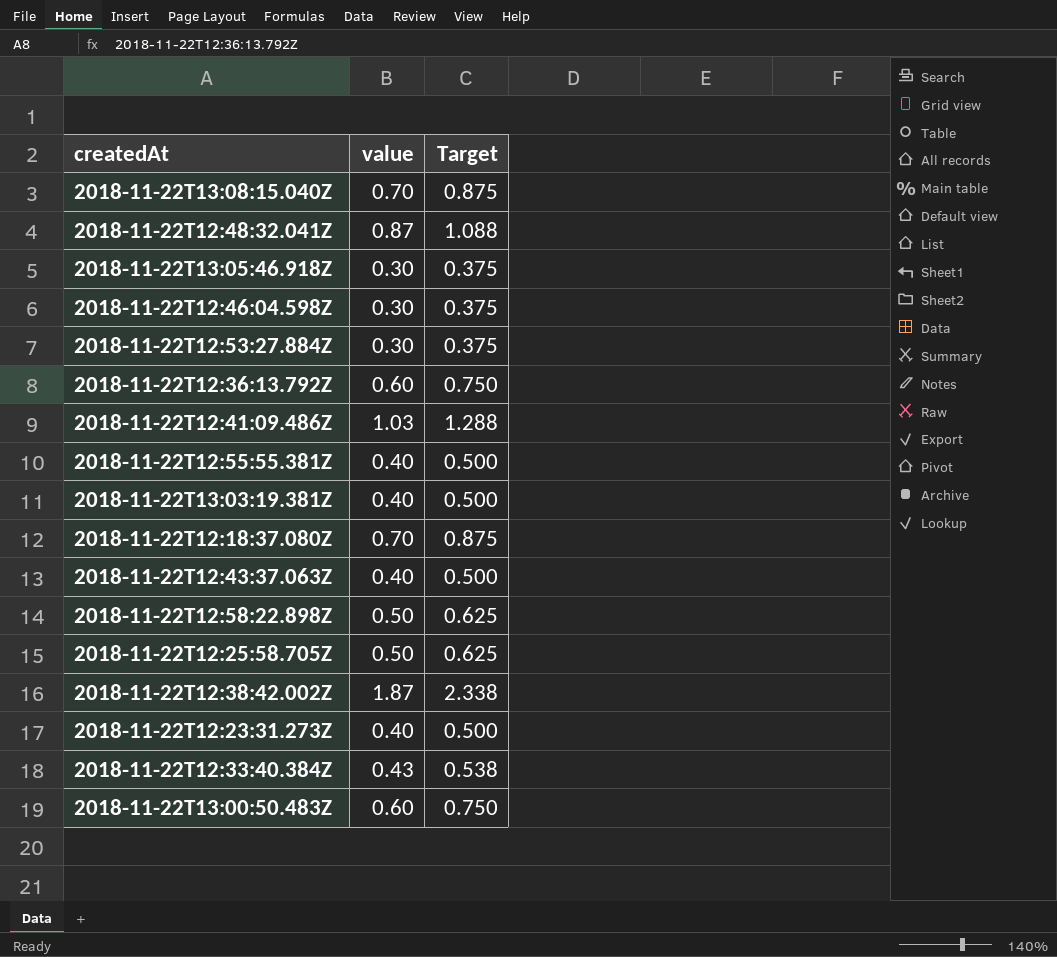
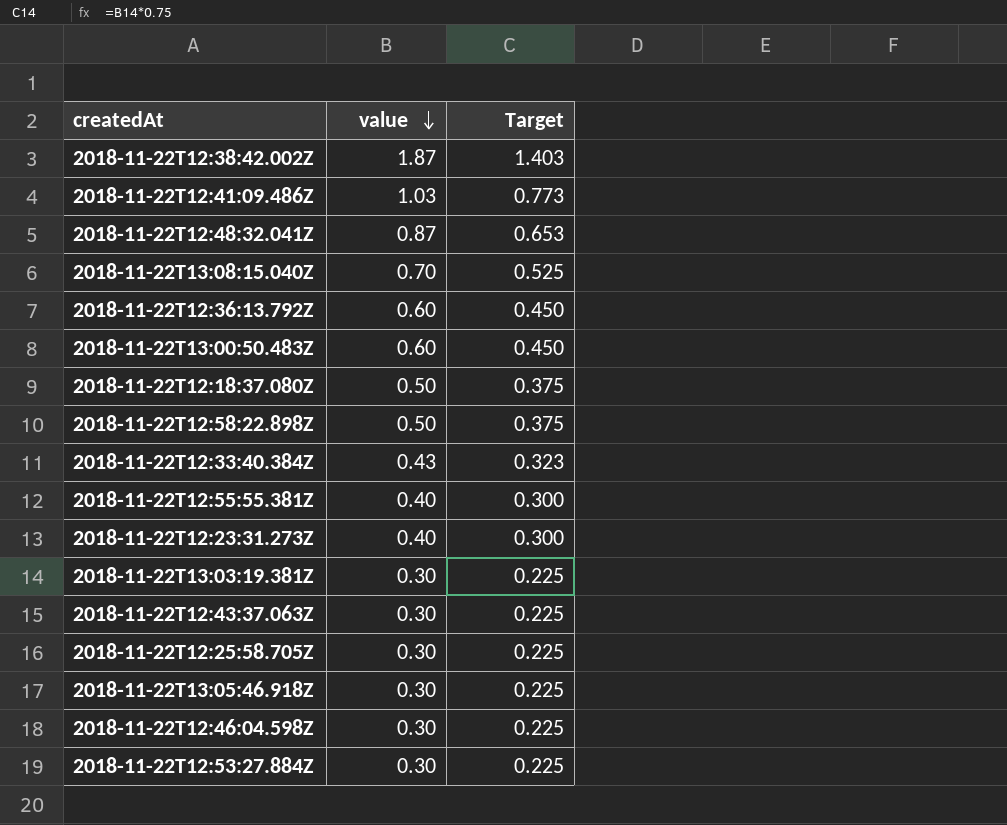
row order: none -> value descending
column Target | formula: [value] * 1.25 -> [value] * 0.75
2018-11-22T12:18:37.080Z | value: 0.70 -> 0.50
2018-11-22T13:03:19.381Z | value: 0.40 -> 0.30
2018-11-22T12:43:37.063Z | value: 0.40 -> 0.30
2018-11-22T12:25:58.705Z | value: 0.50 -> 0.30

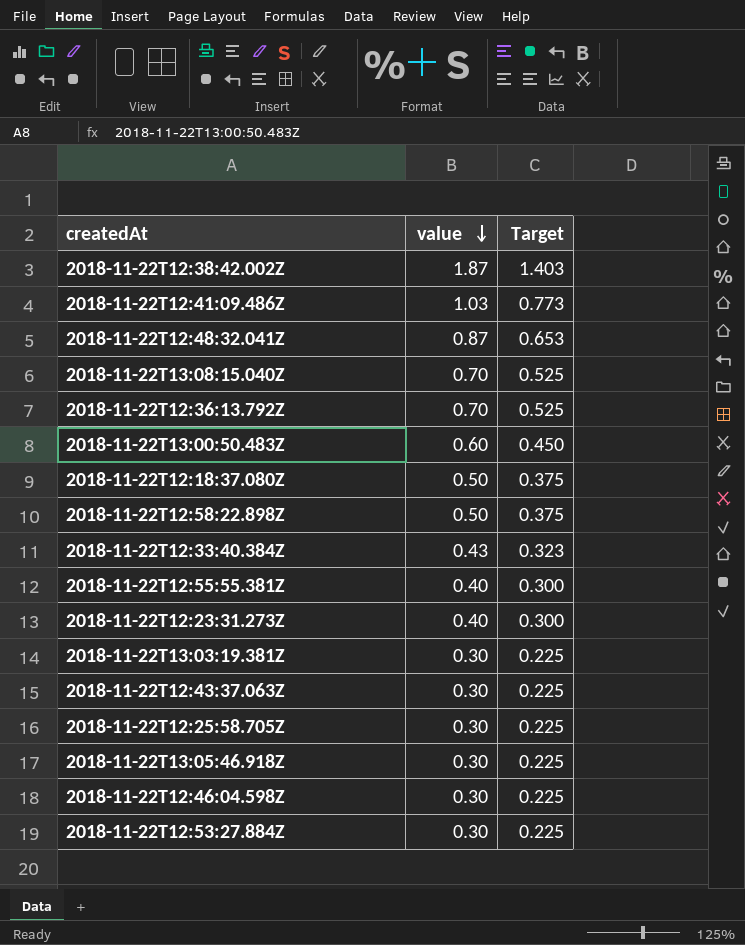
2018-11-22T12:36:13.792Z | value: 0.60 -> 0.70
2018-11-22T12:36:13.792Z | Target: 0.450 -> 0.525

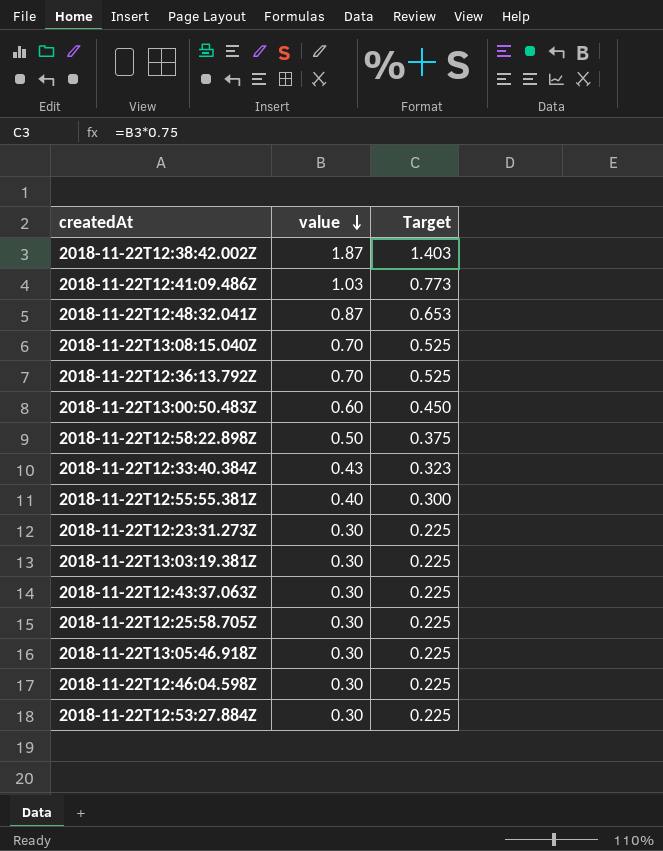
row 2018-11-22T12:18:37.080Z: 0.50 | 0.375 -> none
2018-11-22T12:23:31.273Z | value: 0.40 -> 0.30
2018-11-22T12:23:31.273Z | Target: 0.300 -> 0.225

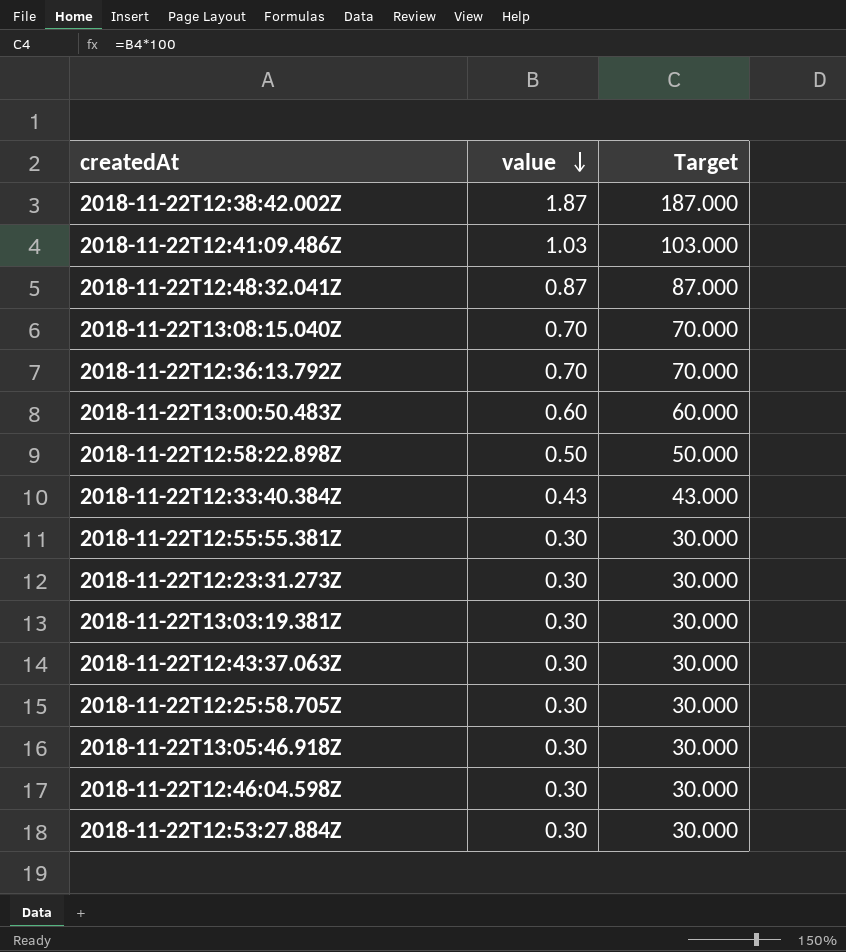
column Target | formula: [value] * 0.75 -> [value] * 100
2018-11-22T12:55:55.381Z | value: 0.40 -> 0.30

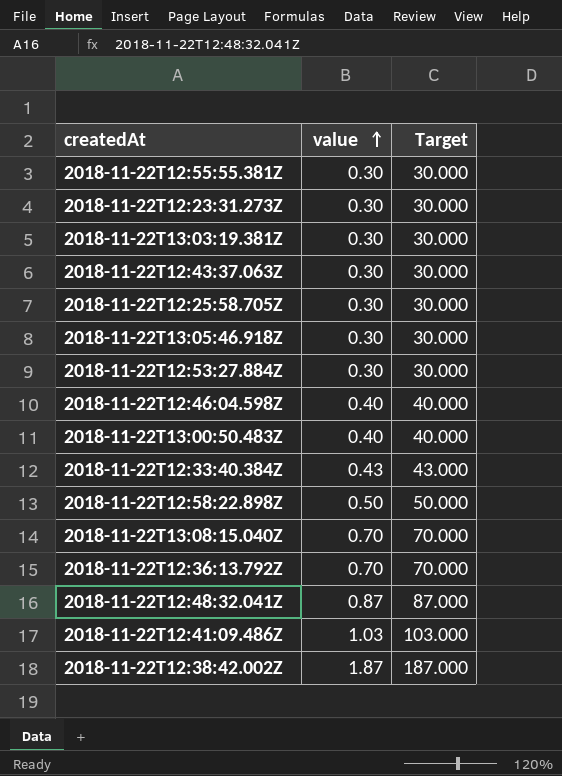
row order: value descending -> value ascending
2018-11-22T12:46:04.598Z | value: 0.30 -> 0.40
2018-11-22T12:46:04.598Z | Target: 30.000 -> 40.000
2018-11-22T13:00:50.483Z | value: 0.60 -> 0.40
2018-11-22T13:00:50.483Z | Target: 60.000 -> 40.000

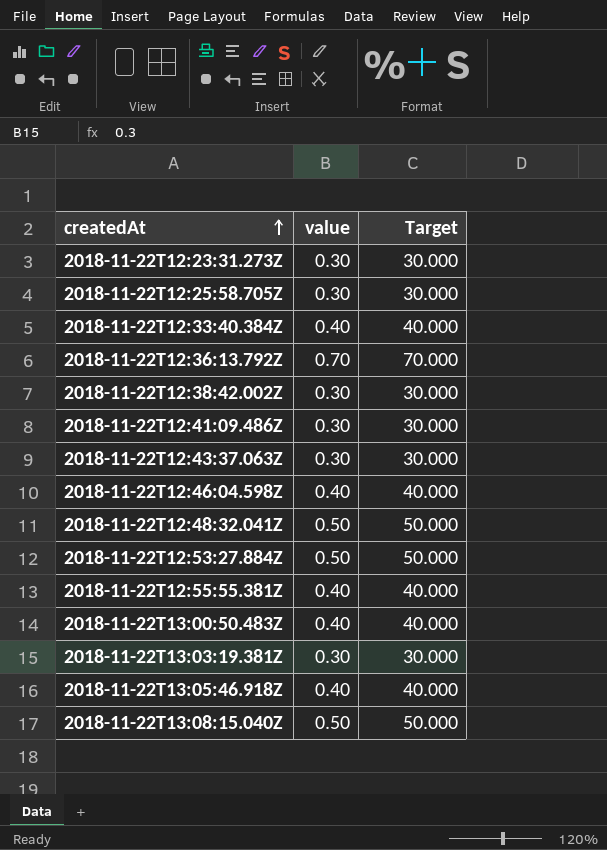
row order: value ascending -> createdAt ascending
row 2018-11-22T12:58:22.898Z: 0.50 | 50.000 -> none
2018-11-22T12:33:40.384Z | value: 0.43 -> 0.40
2018-11-22T12:33:40.384Z | Target: 43.000 -> 40.000
2018-11-22T12:38:42.002Z | value: 1.87 -> 0.30
2018-11-22T12:38:42.002Z | Target: 187.000 -> 30.000
2018-11-22T12:41:09.486Z | value: 1.03 -> 0.30
2018-11-22T12:41:09.486Z | Target: 103.000 -> 30.000
2018-11-22T12:48:32.041Z | value: 0.87 -> 0.50
2018-11-22T12:48:32.041Z | Target: 87.000 -> 50.000
2018-11-22T12:53:27.884Z | value: 0.30 -> 0.50
2018-11-22T12:53:27.884Z | Target: 30.000 -> 50.000
2018-11-22T12:55:55.381Z | value: 0.30 -> 0.40
2018-11-22T12:55:55.381Z | Target: 30.000 -> 40.000
2018-11-22T13:05:46.918Z | value: 0.30 -> 0.40
2018-11-22T13:05:46.918Z | Target: 30.000 -> 40.000
2018-11-22T13:08:15.040Z | value: 0.70 -> 0.50
2018-11-22T13:08:15.040Z | Target: 70.000 -> 50.000

